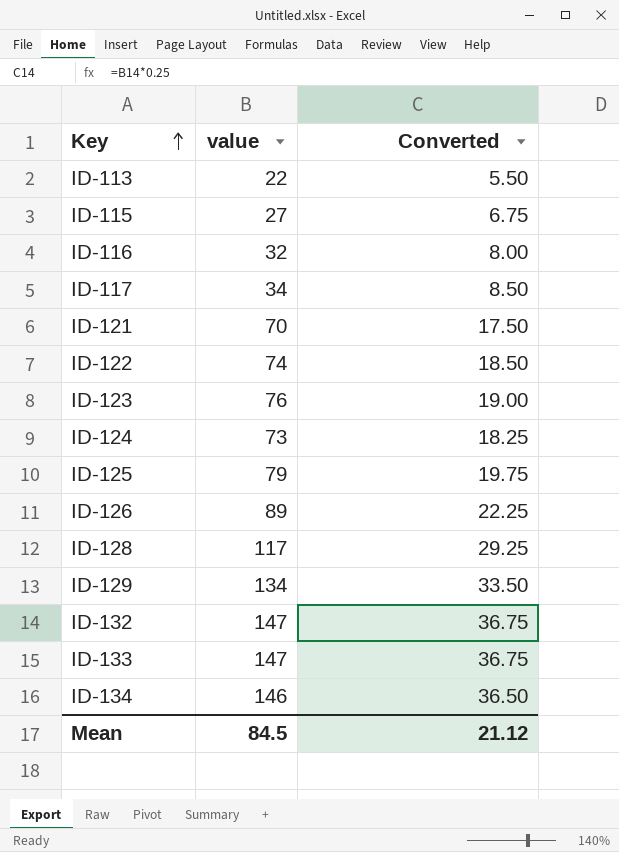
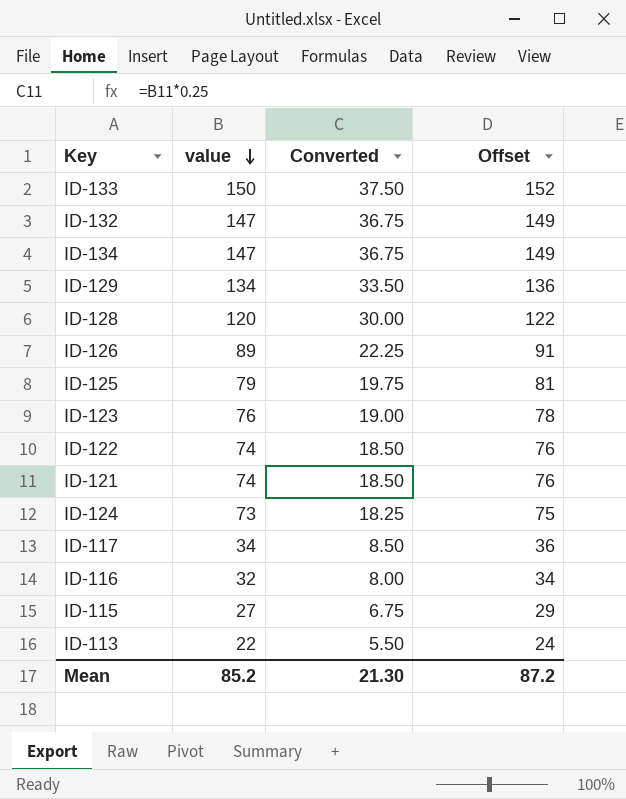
row order: Key ascending -> value descending
column Offset | formula: none -> [value] + 2
ID-133 | value: 147 -> 150
ID-133 | Converted: 36.75 -> 37.50
ID-134 | value: 146 -> 147
ID-134 | Converted: 36.50 -> 36.75
ID-128 | value: 117 -> 120
ID-128 | Converted: 29.25 -> 30.00
ID-121 | value: 70 -> 74
ID-121 | Converted: 17.50 -> 18.50
Mean | value: 84.5 -> 85.2
Mean | Converted: 21.12 -> 21.30

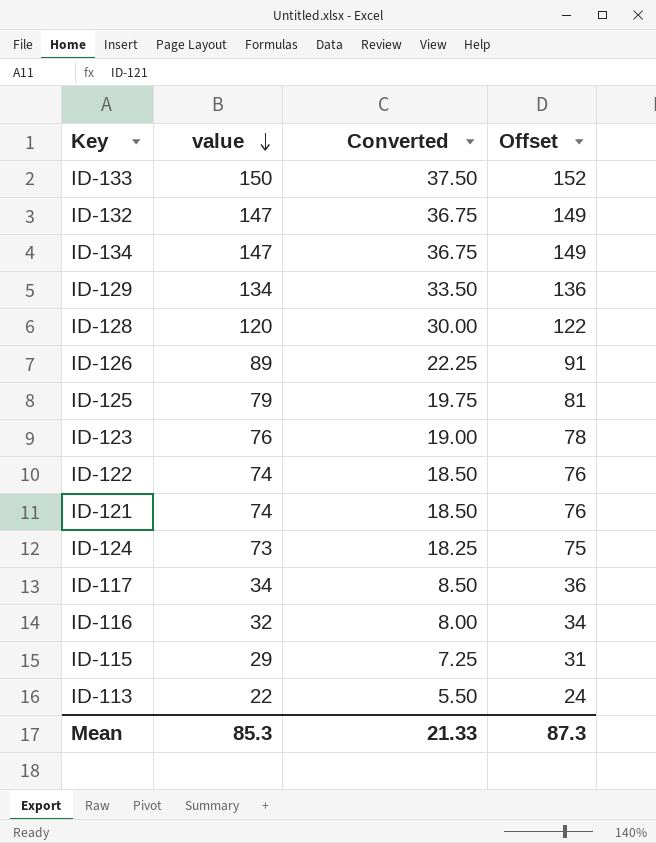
ID-115 | value: 27 -> 29
ID-115 | Converted: 6.75 -> 7.25
ID-115 | Offset: 29 -> 31
Mean | value: 85.2 -> 85.3
Mean | Converted: 21.30 -> 21.33
Mean | Offset: 87.2 -> 87.3

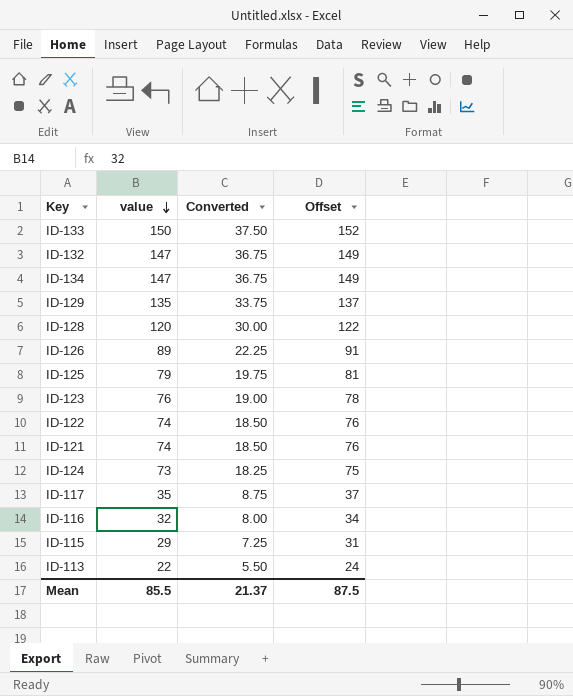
ID-129 | value: 134 -> 135
ID-129 | Converted: 33.50 -> 33.75
ID-129 | Offset: 136 -> 137
ID-117 | value: 34 -> 35
ID-117 | Converted: 8.50 -> 8.75
ID-117 | Offset: 36 -> 37
Mean | value: 85.3 -> 85.5
Mean | Converted: 21.33 -> 21.37
Mean | Offset: 87.3 -> 87.5

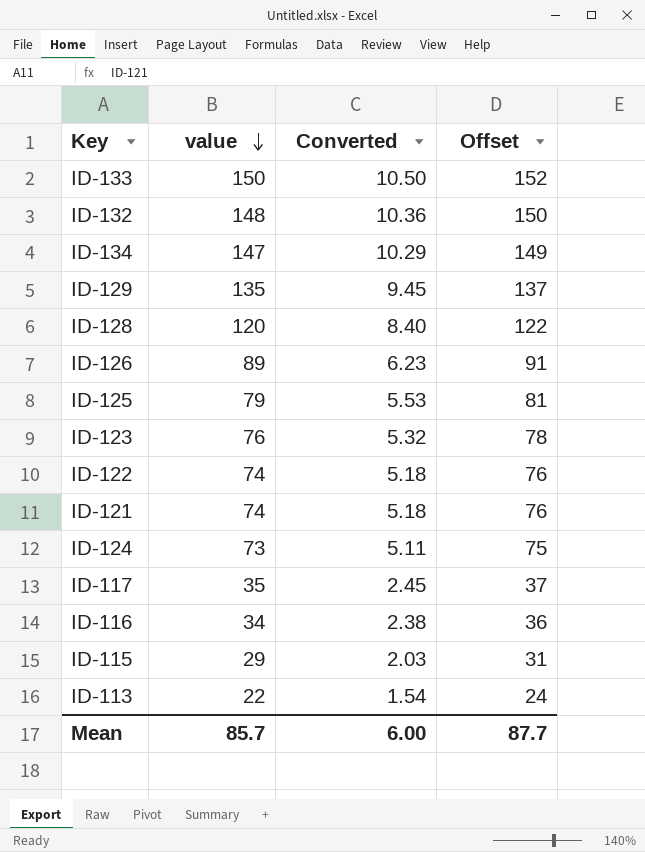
column Converted | formula: [value] * 0.25 -> [value] * 0.07
ID-132 | value: 147 -> 148
ID-132 | Offset: 149 -> 150
ID-116 | value: 32 -> 34
ID-116 | Offset: 34 -> 36
Mean | value: 85.5 -> 85.7
Mean | Converted: 21.37 -> 6.00
Mean | Offset: 87.5 -> 87.7

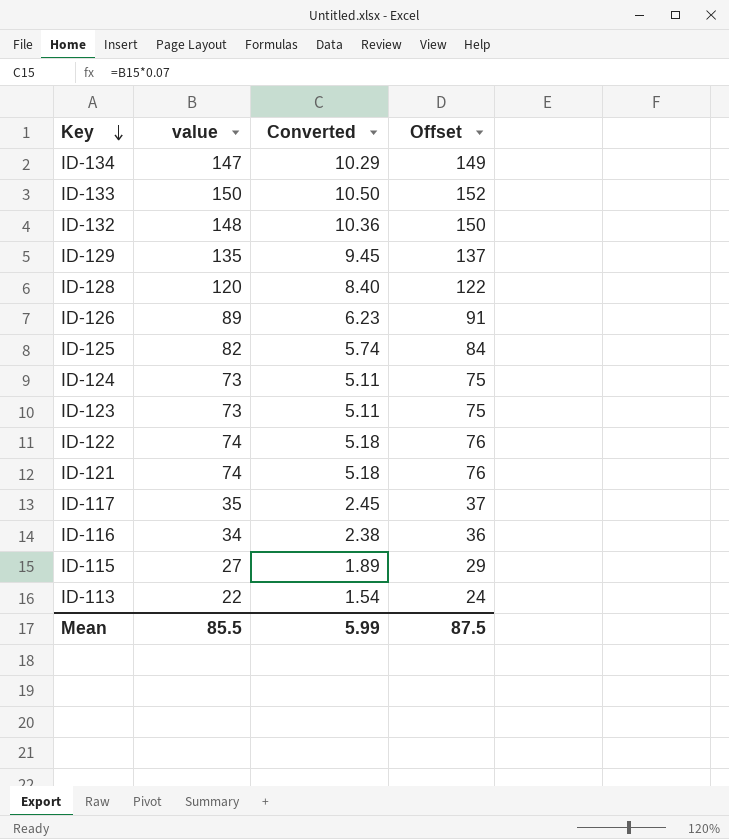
row order: value descending -> Key descending
ID-125 | value: 79 -> 82
ID-125 | Converted: 5.53 -> 5.74
ID-125 | Offset: 81 -> 84
ID-123 | value: 76 -> 73
ID-123 | Converted: 5.32 -> 5.11
ID-123 | Offset: 78 -> 75
ID-115 | value: 29 -> 27
ID-115 | Converted: 2.03 -> 1.89
ID-115 | Offset: 31 -> 29
Mean | value: 85.7 -> 85.5
Mean | Converted: 6.00 -> 5.99
Mean | Offset: 87.7 -> 87.5

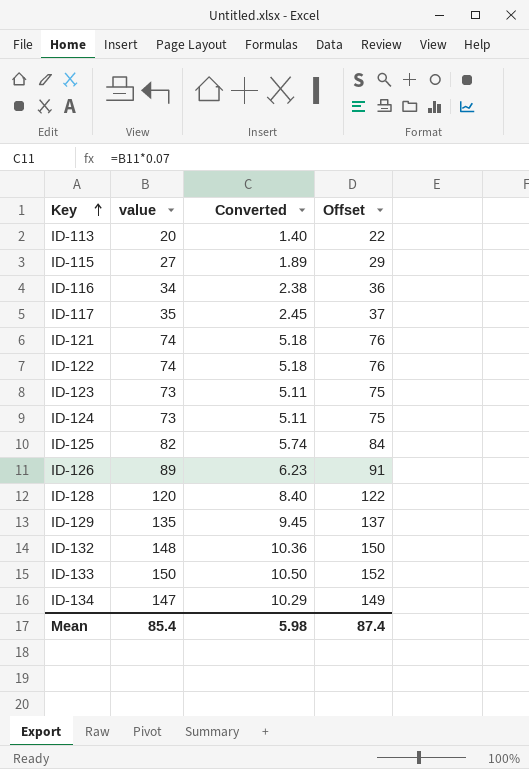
row order: Key descending -> Key ascending
ID-113 | value: 22 -> 20
ID-113 | Converted: 1.54 -> 1.40
ID-113 | Offset: 24 -> 22
Mean | value: 85.5 -> 85.4
Mean | Converted: 5.99 -> 5.98
Mean | Offset: 87.5 -> 87.4

